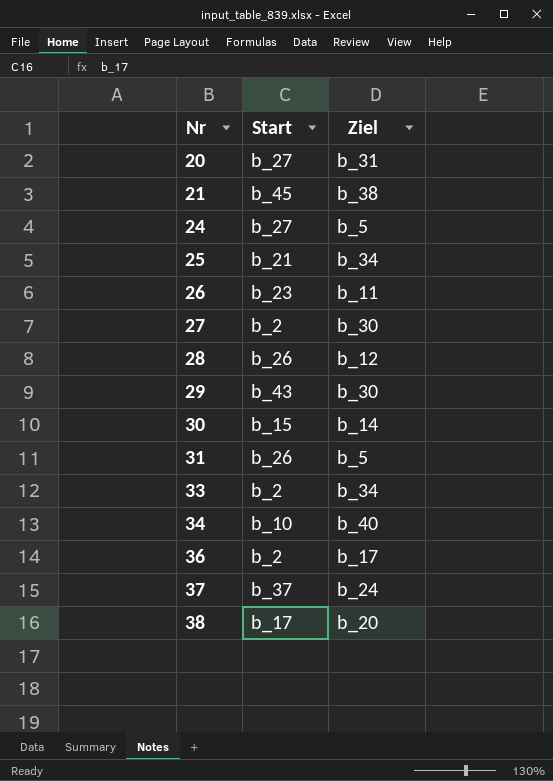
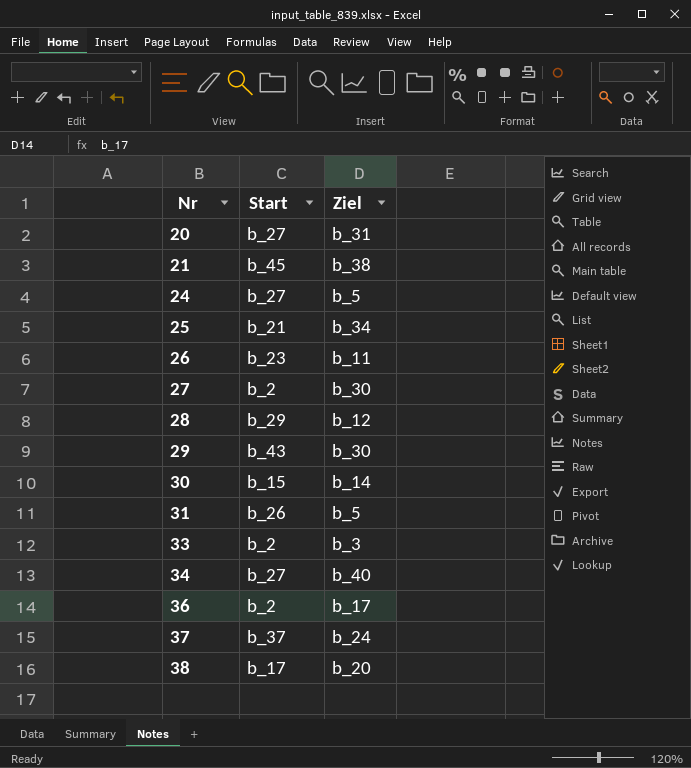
28 | Start: b_26 -> b_29
33 | Ziel: b_34 -> b_3
34 | Start: b_10 -> b_27

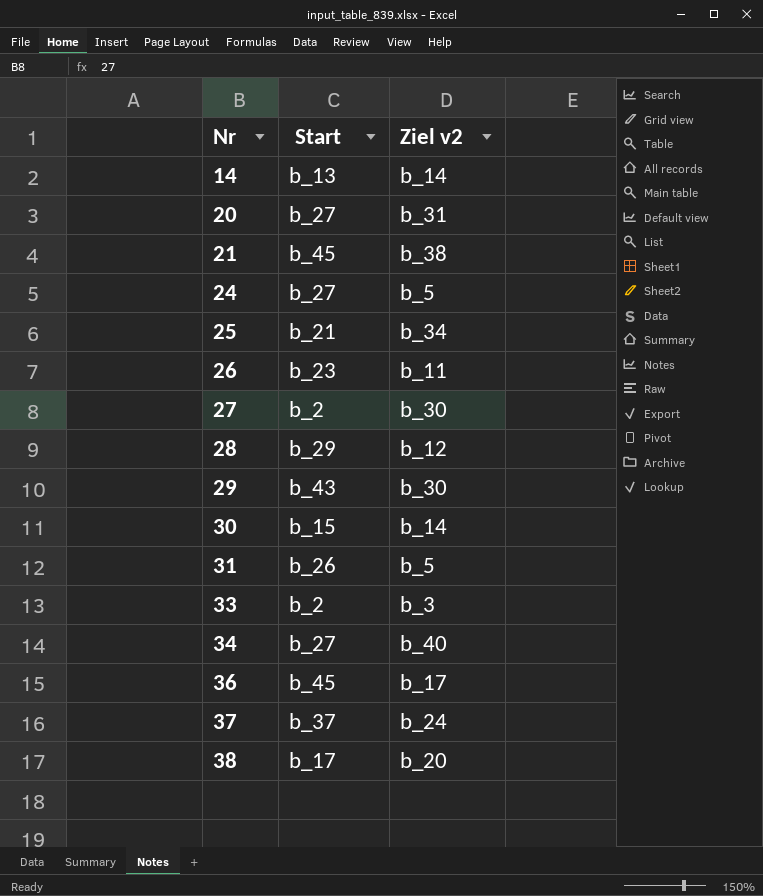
column name: Ziel -> Ziel v2
row 14: none -> b_13 | b_14
36 | Start: b_2 -> b_45

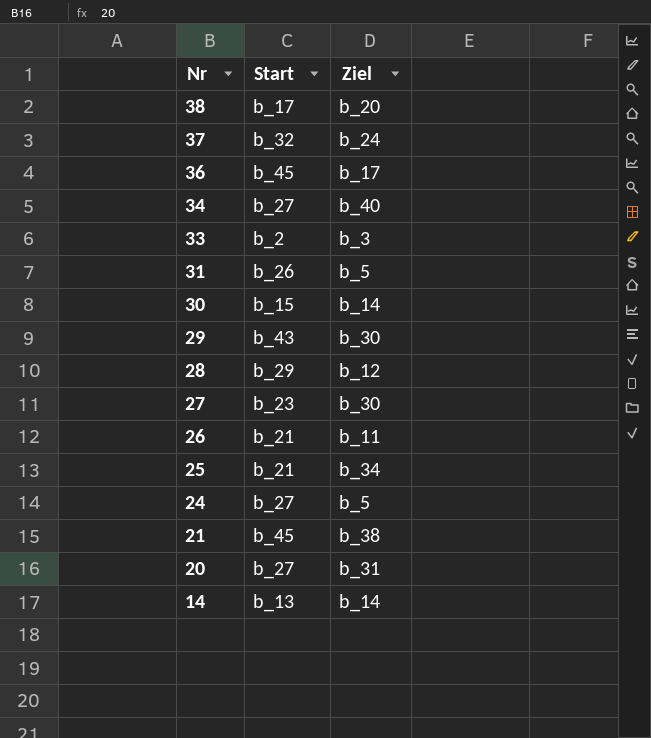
row order: Nr ascending -> Nr descending
column name: Ziel v2 -> Ziel
37 | Start: b_37 -> b_32
27 | Start: b_2 -> b_23
26 | Start: b_23 -> b_21

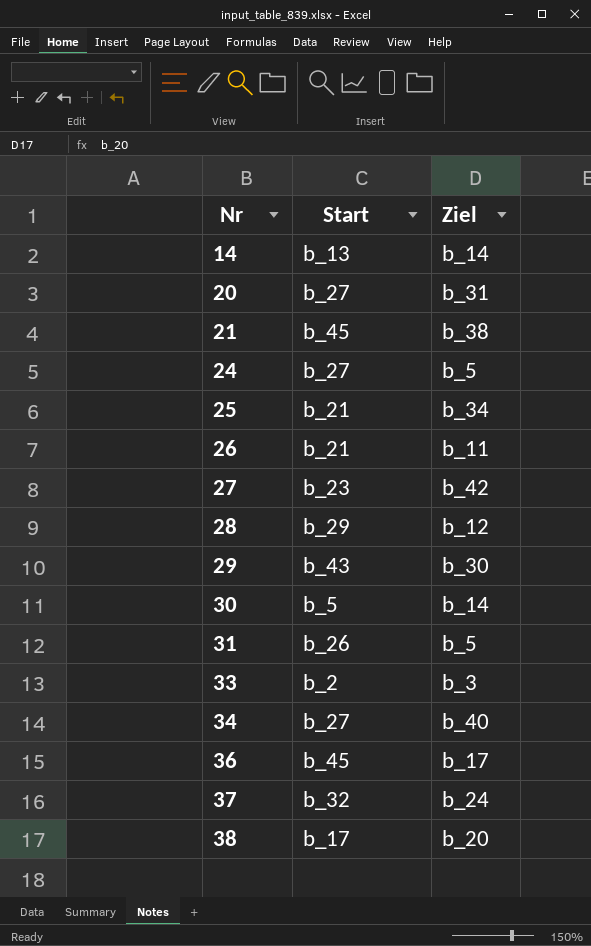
row order: Nr descending -> Nr ascending
27 | Ziel: b_30 -> b_42
30 | Start: b_15 -> b_5

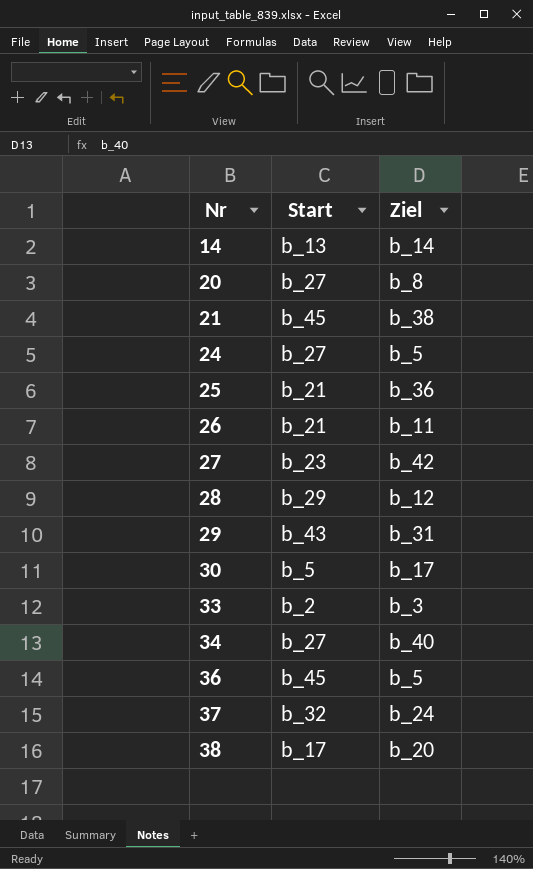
row 31: b_26 | b_5 -> none
20 | Ziel: b_31 -> b_8
25 | Ziel: b_34 -> b_36
29 | Ziel: b_30 -> b_31
30 | Ziel: b_14 -> b_17
36 | Ziel: b_17 -> b_5

